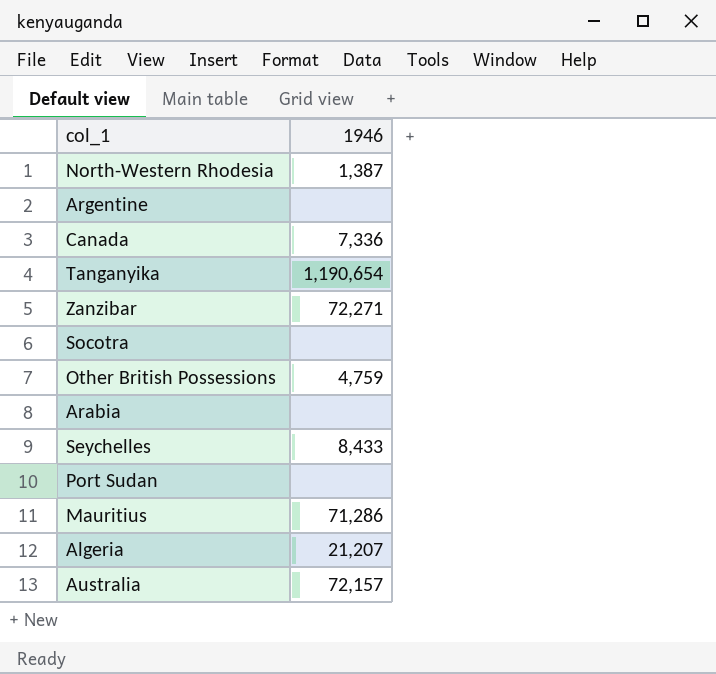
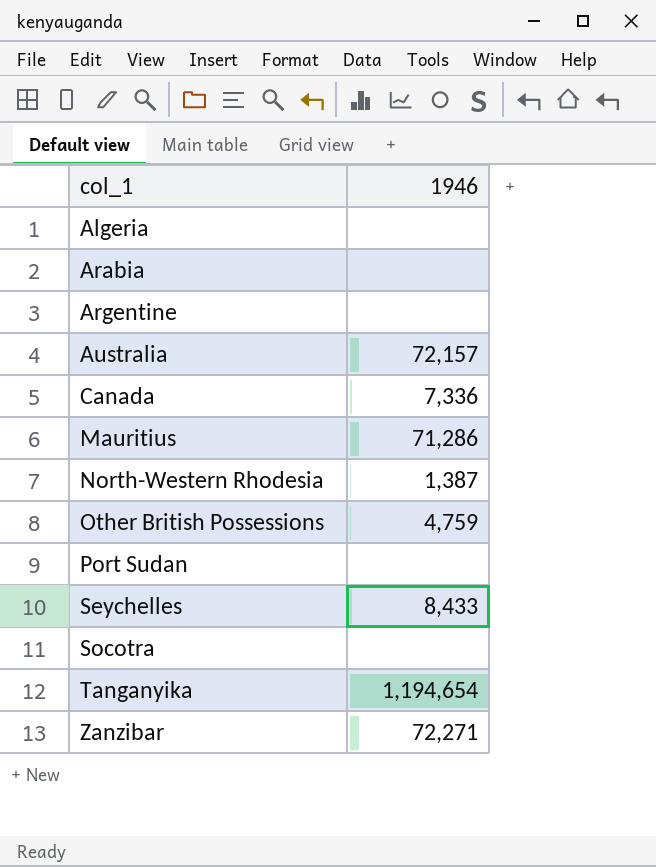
row order: none -> col_1 ascending
Algeria | 1946: 21,207 -> none
Tanganyika | 1946: 1,190,654 -> 1,194,654

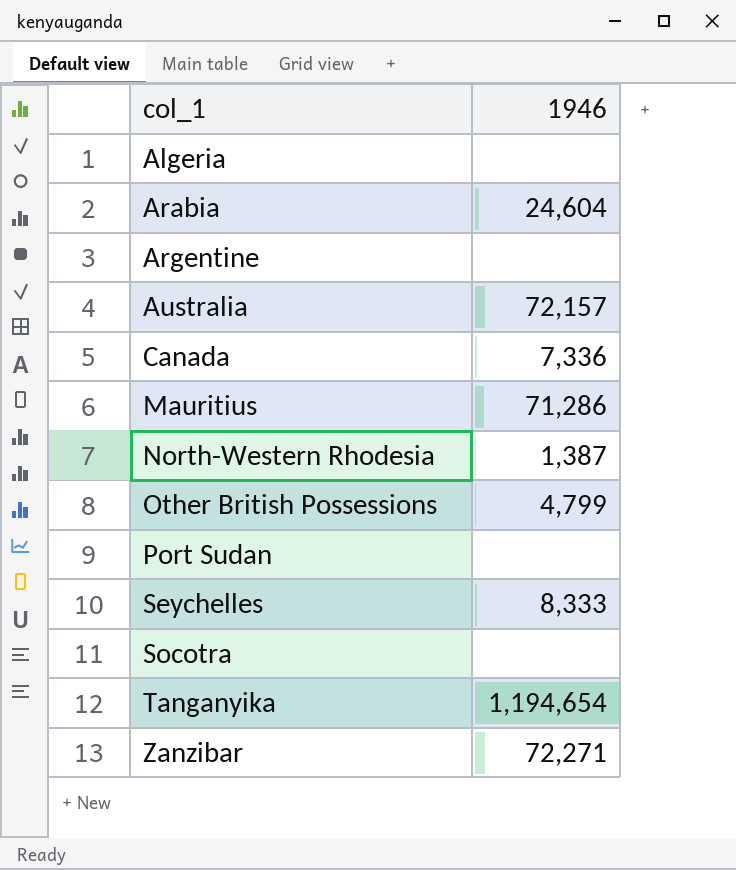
Arabia | 1946: none -> 24,604
Other British Possessions | 1946: 4,759 -> 4,799
Seychelles | 1946: 8,433 -> 8,333

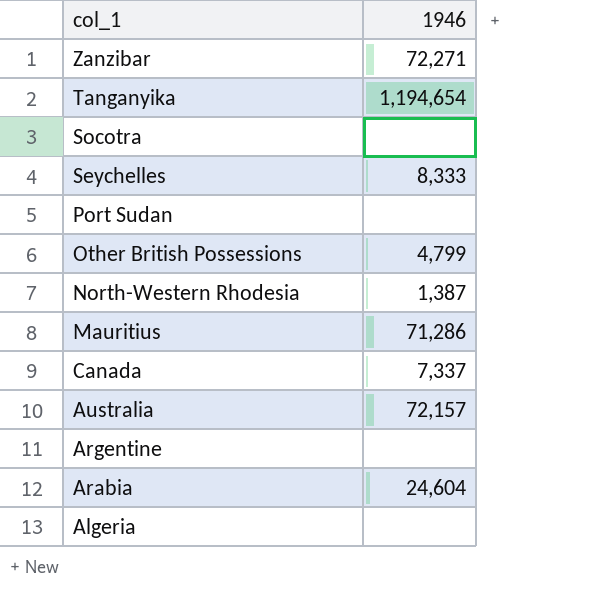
row order: col_1 ascending -> col_1 descending
Canada | 1946: 7,336 -> 7,337

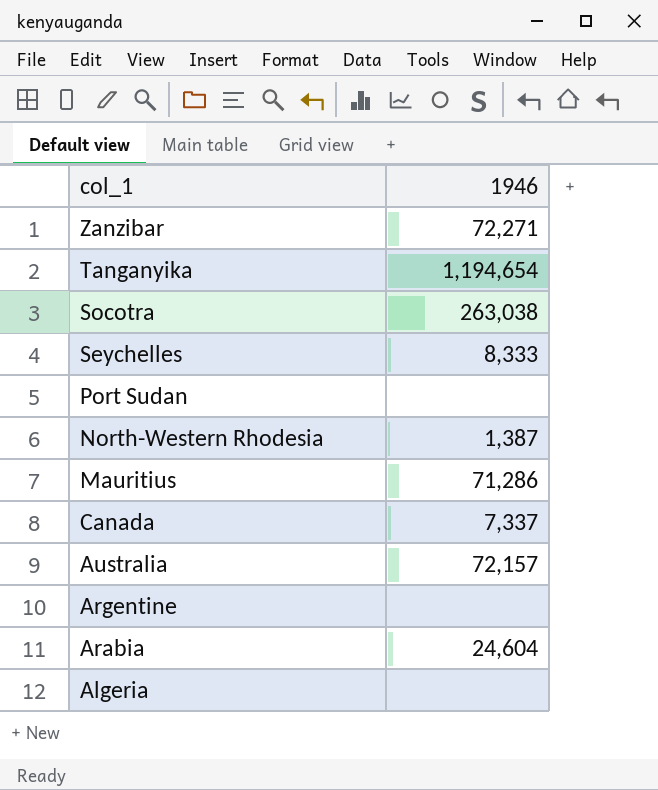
row Other British Possessions: 4,799 -> none
Socotra | 1946: none -> 263,038

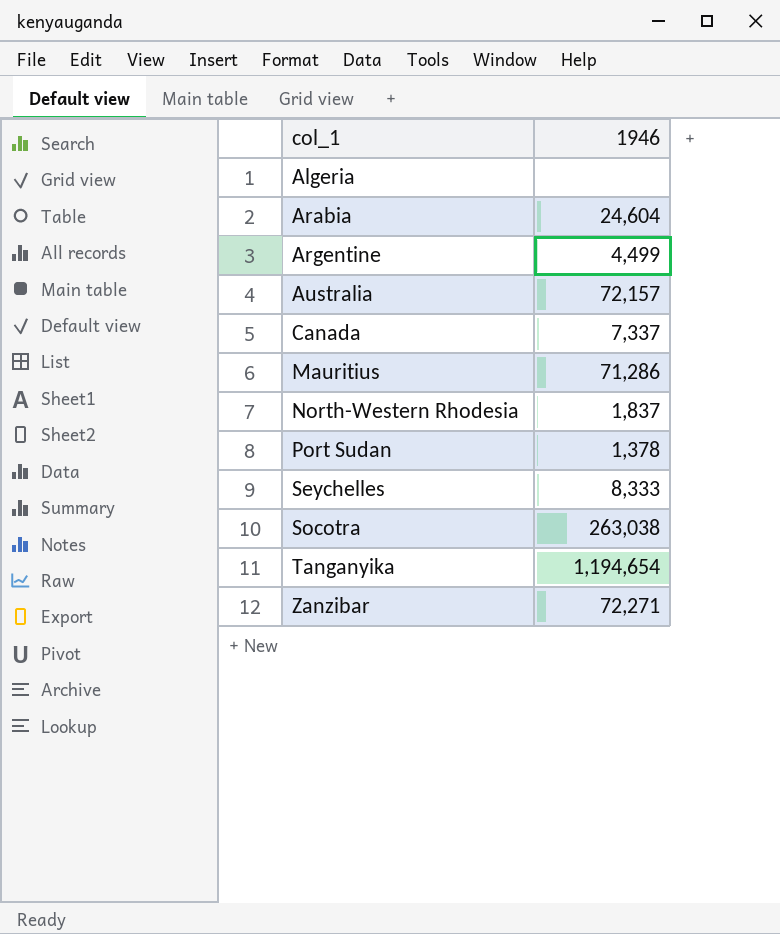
row order: col_1 descending -> col_1 ascending
Argentine | 1946: none -> 4,499
North-Western Rhodesia | 1946: 1,387 -> 1,837
Port Sudan | 1946: none -> 1,378

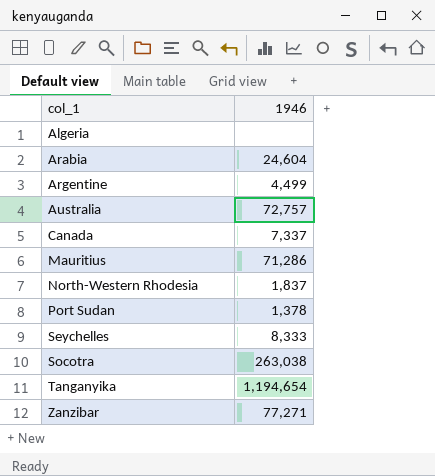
Australia | 1946: 72,157 -> 72,757
Zanzibar | 1946: 72,271 -> 77,271

